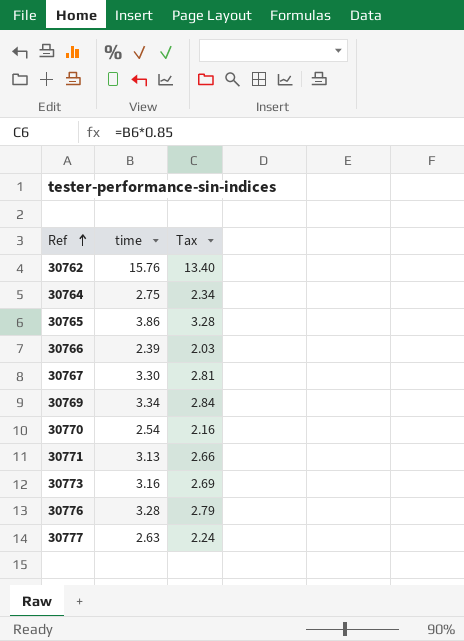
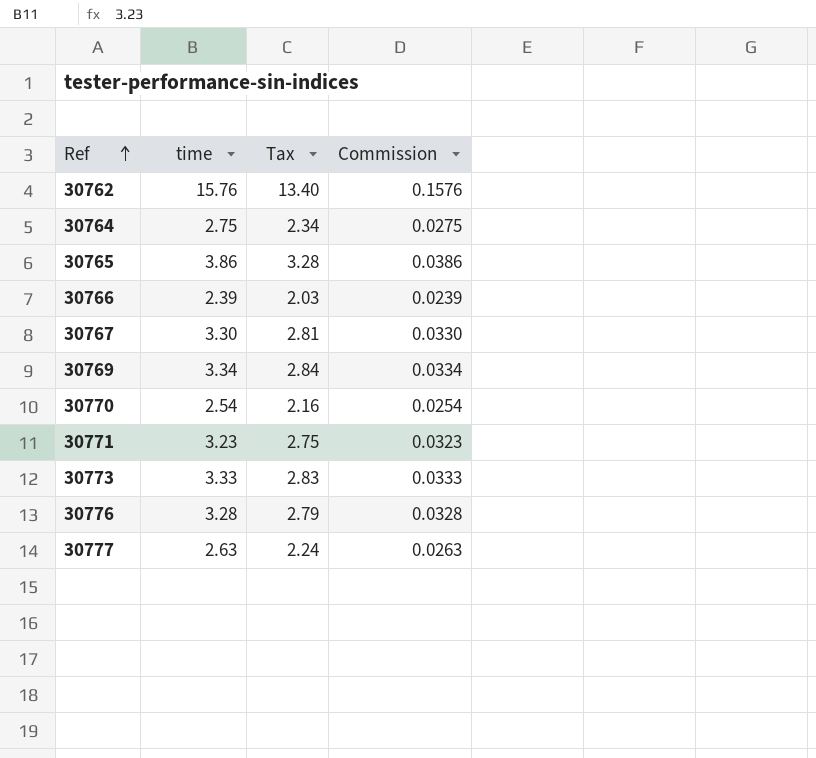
column Commission | formula: none -> [time] * 0.01
30771 | time: 3.13 -> 3.23
30771 | Tax: 2.66 -> 2.75
30773 | time: 3.16 -> 3.33
30773 | Tax: 2.69 -> 2.83

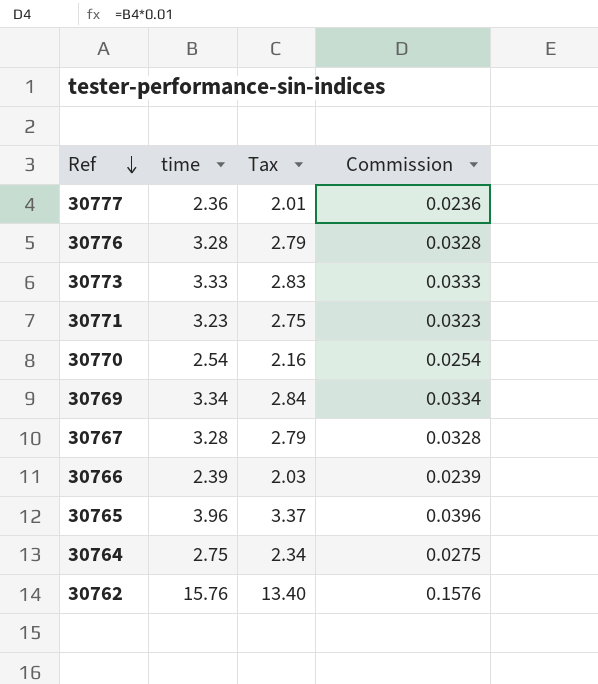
row order: Ref ascending -> Ref descending
30777 | time: 2.63 -> 2.36
30777 | Tax: 2.24 -> 2.01
30777 | Commission: 0.0263 -> 0.0236
30767 | time: 3.30 -> 3.28
30767 | Tax: 2.81 -> 2.79
30767 | Commission: 0.0330 -> 0.0328
30765 | time: 3.86 -> 3.96
30765 | Tax: 3.28 -> 3.37
30765 | Commission: 0.0386 -> 0.0396

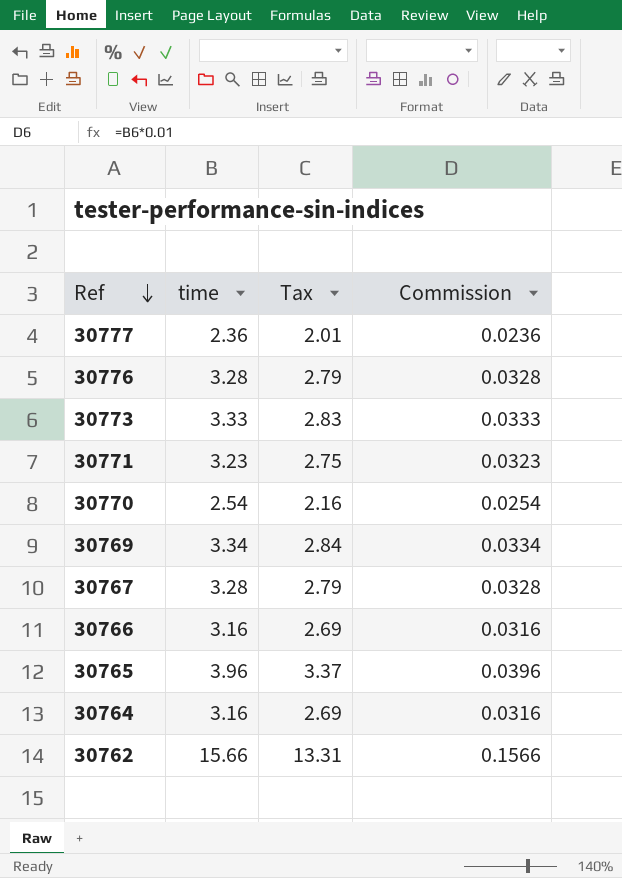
30766 | time: 2.39 -> 3.16
30766 | Tax: 2.03 -> 2.69
30766 | Commission: 0.0239 -> 0.0316
30764 | time: 2.75 -> 3.16
30764 | Tax: 2.34 -> 2.69
30764 | Commission: 0.0275 -> 0.0316
30762 | time: 15.76 -> 15.66
30762 | Tax: 13.40 -> 13.31
30762 | Commission: 0.1576 -> 0.1566

